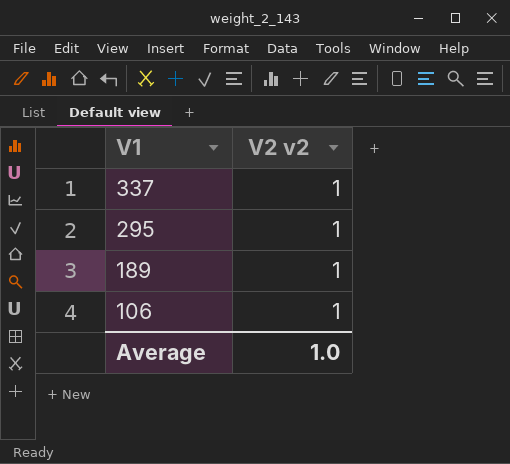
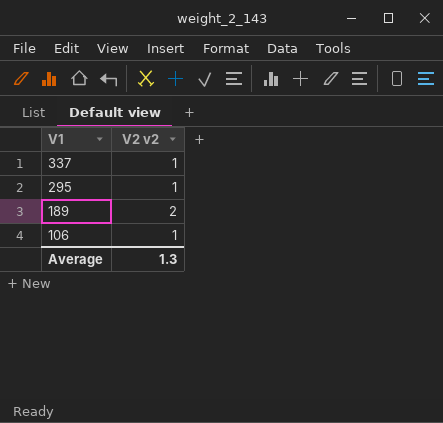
189 | V2 v2: 1 -> 2
Average | V2 v2: 1.0 -> 1.3

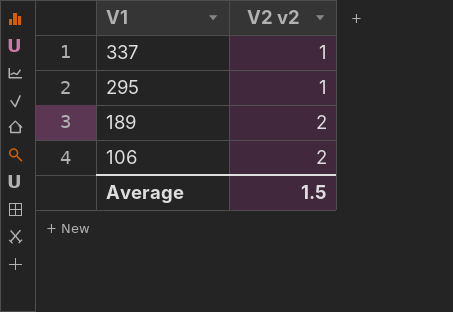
106 | V2 v2: 1 -> 2
Average | V2 v2: 1.3 -> 1.5

